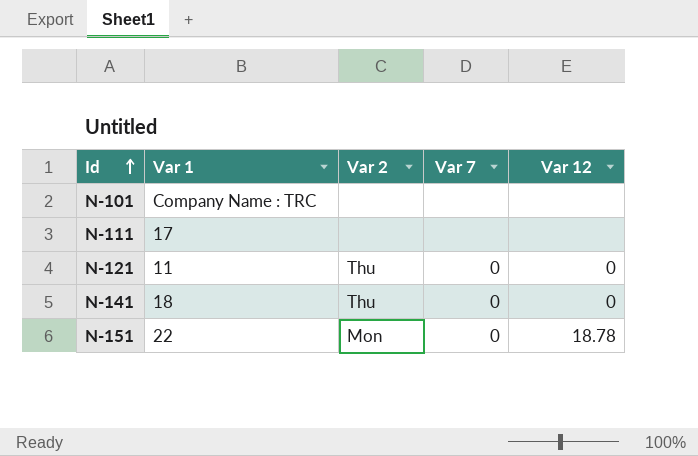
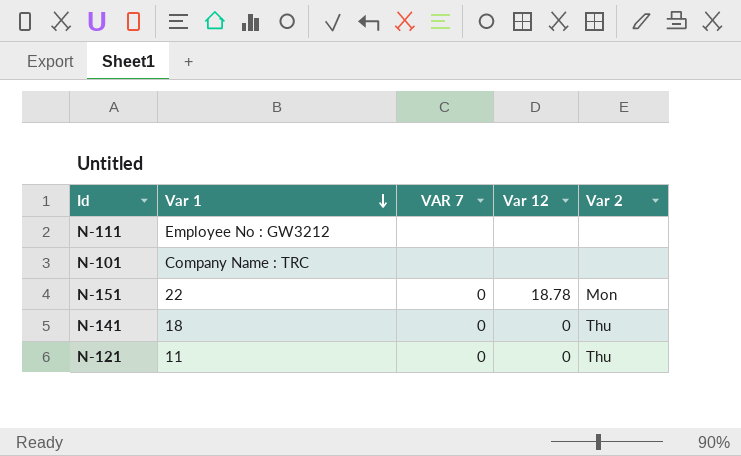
row order: Id ascending -> Var 1 descending
column name: Var 7 -> VAR 7
column Var 2 | position: 3 -> 5
N-111 | Var 1: 17 -> Employee No : GW3212

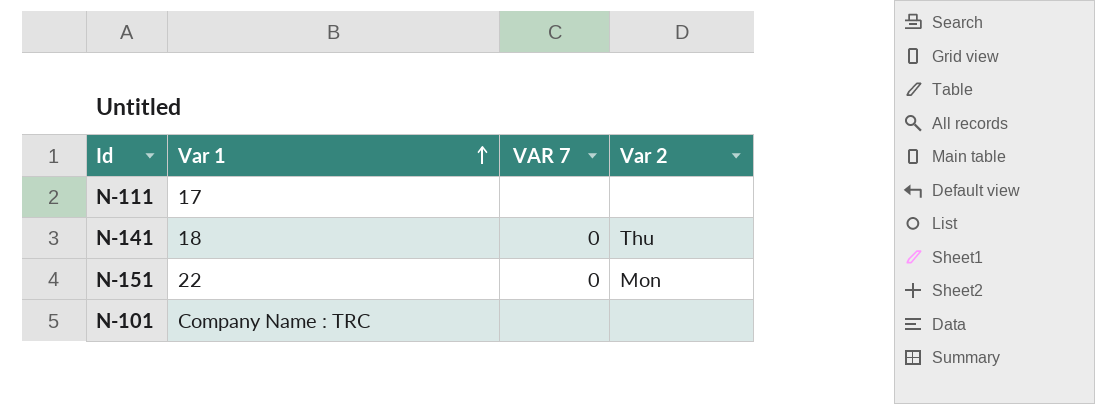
row order: Var 1 descending -> Var 1 ascending
column Var 12 | position: 4 -> none
row N-121: 11 | 0 | 0 | Thu -> none
N-111 | Var 1: Employee No : GW3212 -> 17

